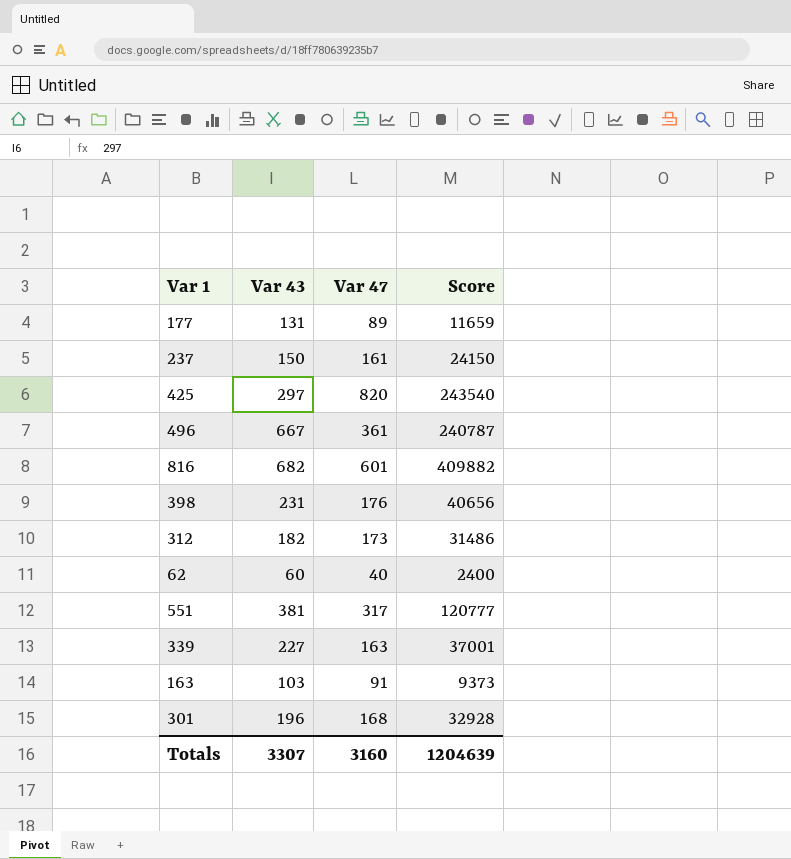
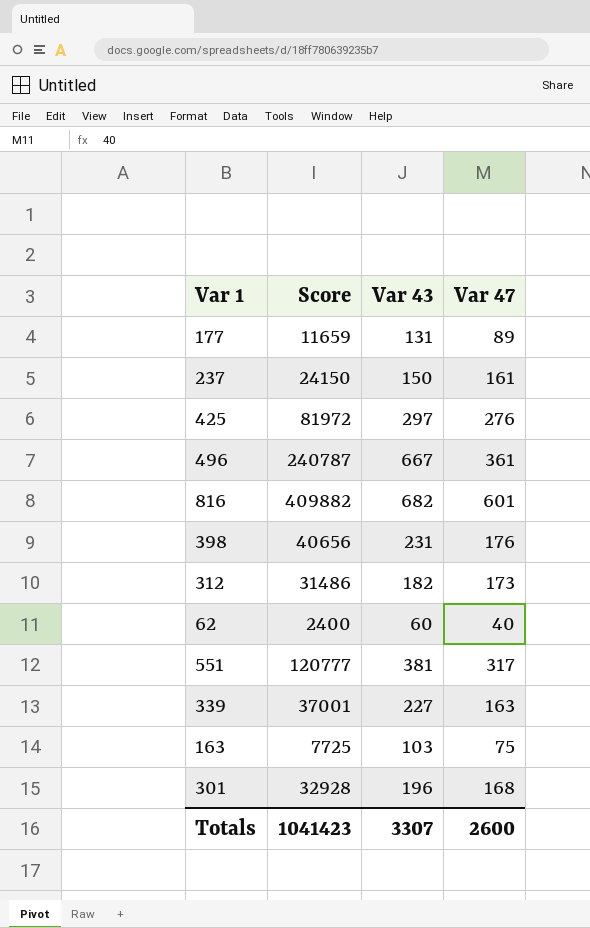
column Score | position: 4 -> 2
425 | Score: 243540 -> 81972
425 | Var 47: 820 -> 276
163 | Score: 9373 -> 7725
163 | Var 47: 91 -> 75
Totals | Score: 1204639 -> 1041423
Totals | Var 47: 3160 -> 2600

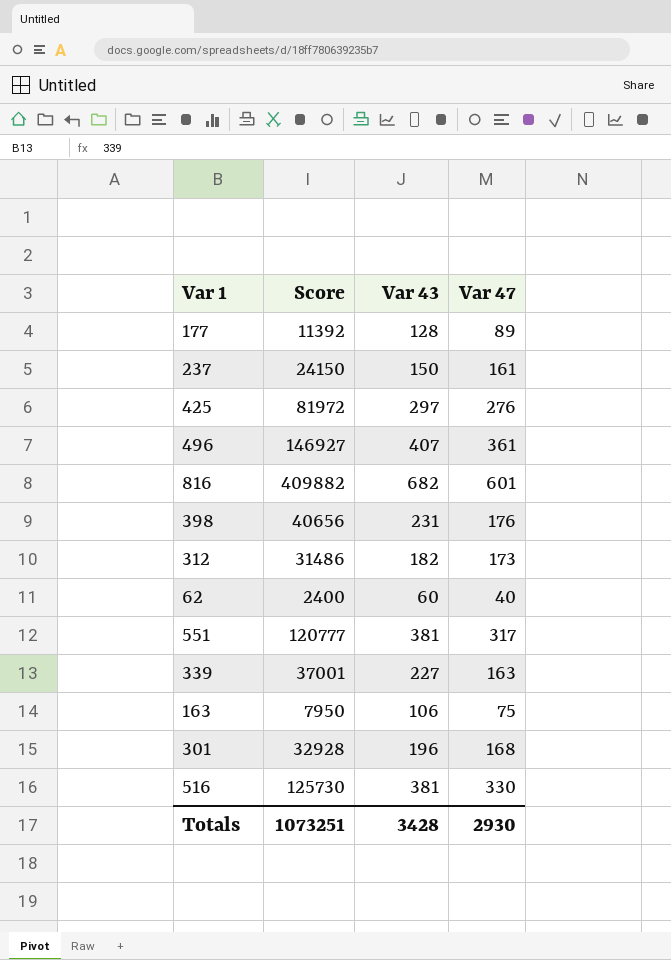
177 | Score: 11659 -> 11392
177 | Var 43: 131 -> 128
496 | Score: 240787 -> 146927
496 | Var 43: 667 -> 407
163 | Score: 7725 -> 7950
163 | Var 43: 103 -> 106
row 516: none -> 125730 | 381 | 330
Totals | Score: 1041423 -> 1073251
Totals | Var 43: 3307 -> 3428
Totals | Var 47: 2600 -> 2930

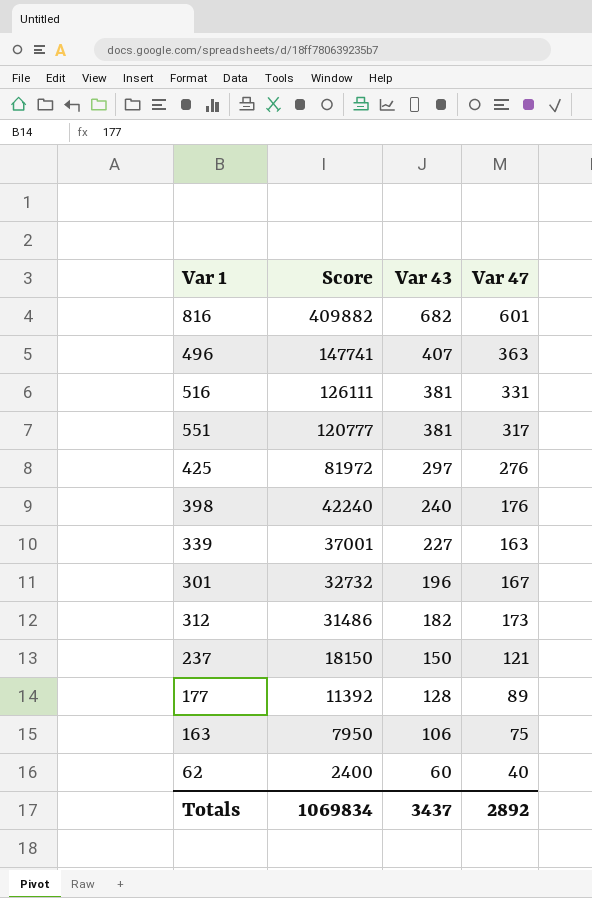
row order: none -> Score descending
496 | Score: 146927 -> 147741
496 | Var 47: 361 -> 363
516 | Score: 125730 -> 126111
516 | Var 47: 330 -> 331
398 | Score: 40656 -> 42240
398 | Var 43: 231 -> 240
301 | Score: 32928 -> 32732
301 | Var 47: 168 -> 167
237 | Score: 24150 -> 18150
237 | Var 47: 161 -> 121
Totals | Score: 1073251 -> 1069834
Totals | Var 43: 3428 -> 3437
Totals | Var 47: 2930 -> 2892

